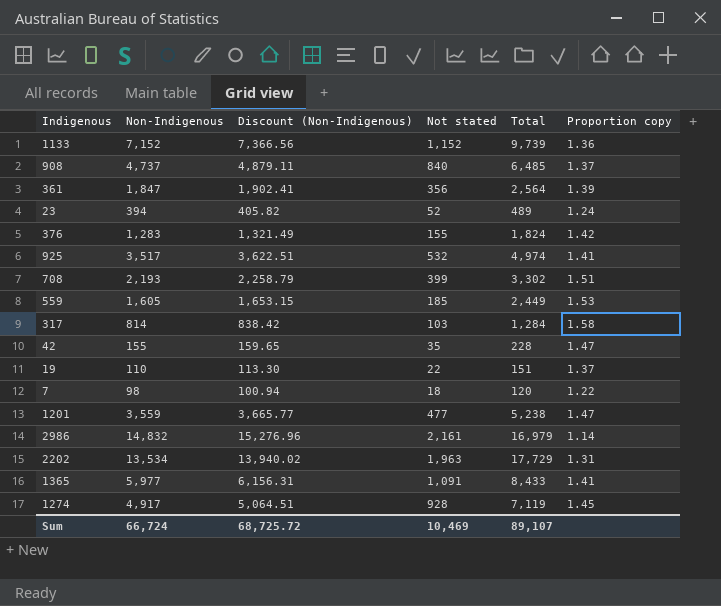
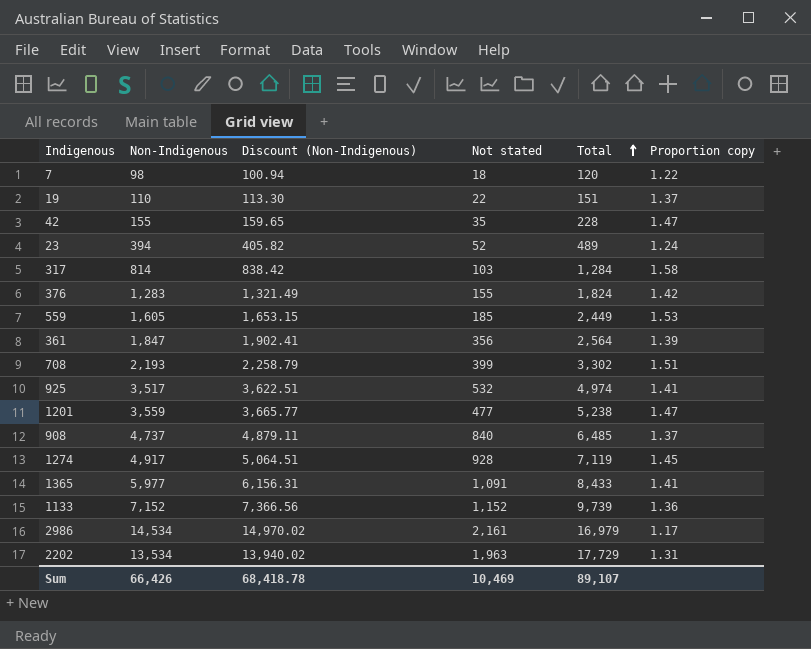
row order: none -> Total ascending
2986 | Non-Indigenous: 14,832 -> 14,534
2986 | Discount (Non-Indigenous): 15,276.96 -> 14,970.02
2986 | Proportion copy: 1.14 -> 1.17
Sum | Non-Indigenous: 66,724 -> 66,426
Sum | Discount (Non-Indigenous): 68,725.72 -> 68,418.78

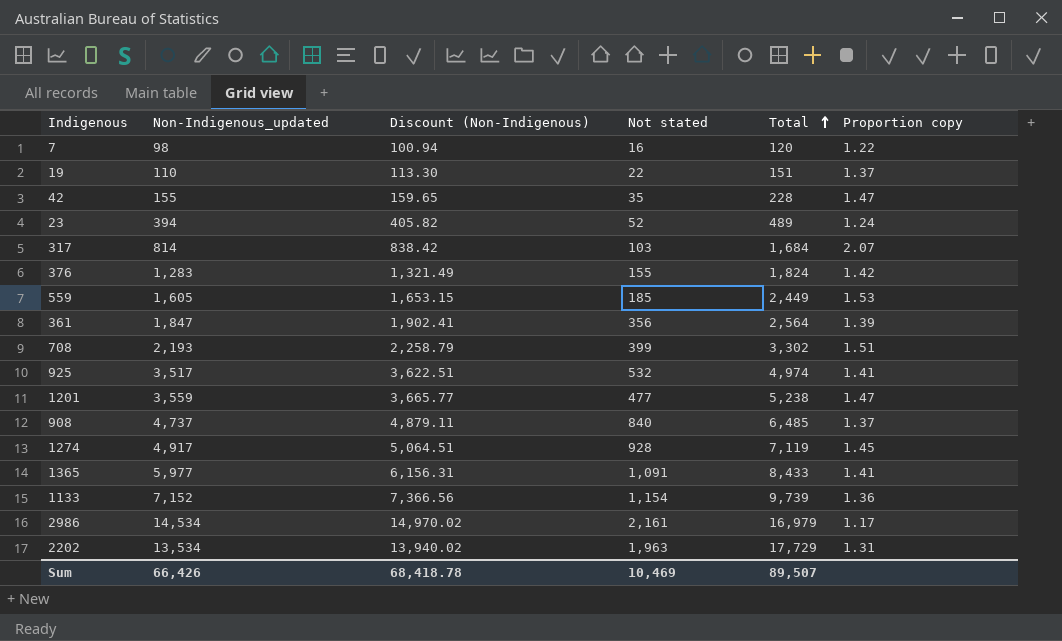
column name: Non-Indigenous -> Non-Indigenous_updated
7 | Not stated: 18 -> 16
317 | Total: 1,284 -> 1,684
317 | Proportion copy: 1.58 -> 2.07
1133 | Not stated: 1,152 -> 1,154
Sum | Total: 89,107 -> 89,507

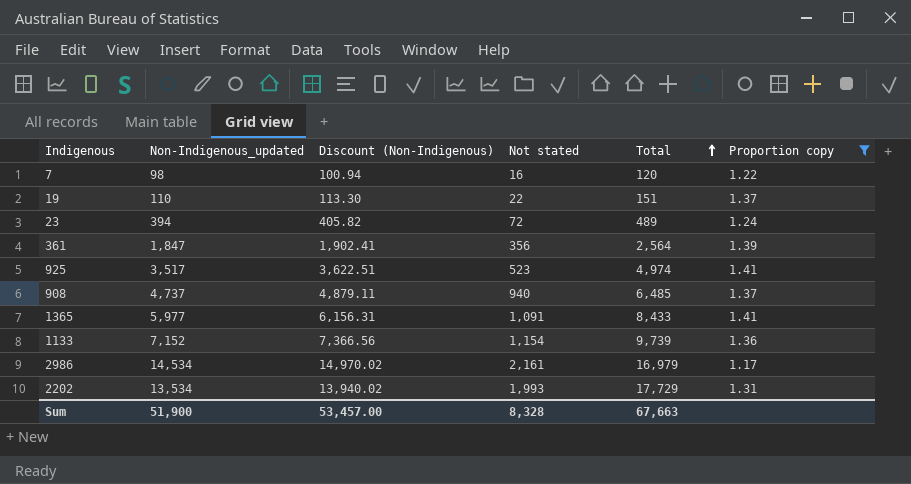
filter: none -> Proportion copy <= 1.41
23 | Not stated: 52 -> 72
925 | Not stated: 532 -> 523
908 | Not stated: 840 -> 940
2202 | Not stated: 1,963 -> 1,993
Sum | Non-Indigenous_updated: 66,426 -> 51,900
Sum | Discount (Non-Indigenous): 68,418.78 -> 53,457.00
Sum | Not stated: 10,469 -> 8,328
Sum | Total: 89,507 -> 67,663

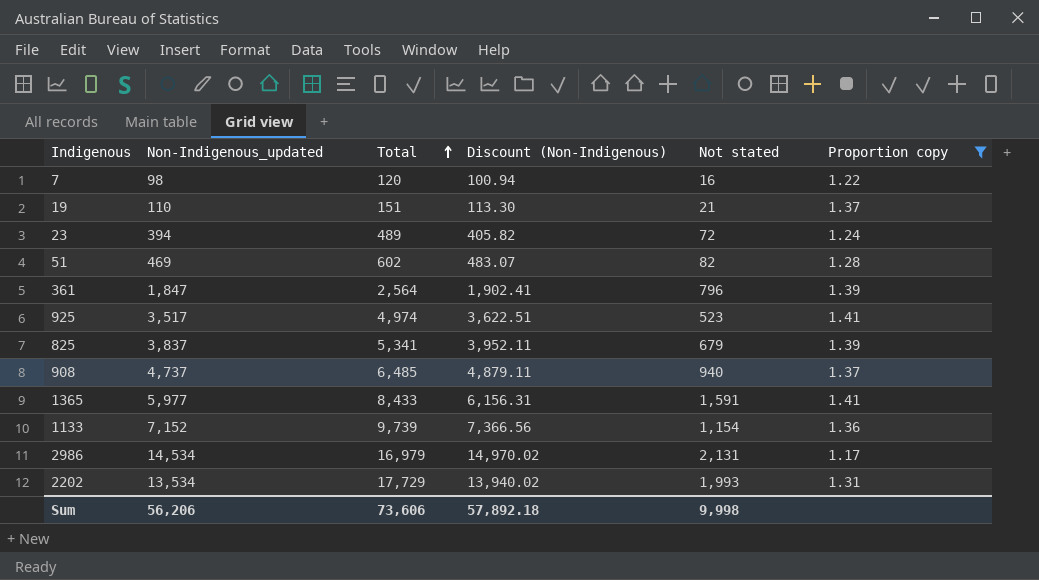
column Total | position: 5 -> 3
19 | Not stated: 22 -> 21
row 51: none -> 469 | 602 | 483.07 | 82 | 1.28
361 | Not stated: 356 -> 796
row 825: none -> 3,837 | 5,341 | 3,952.11 | 679 | 1.39
1365 | Not stated: 1,091 -> 1,591
2986 | Not stated: 2,161 -> 2,131
Sum | Non-Indigenous_updated: 51,900 -> 56,206
Sum | Total: 67,663 -> 73,606
Sum | Discount (Non-Indigenous): 53,457.00 -> 57,892.18
Sum | Not stated: 8,328 -> 9,998

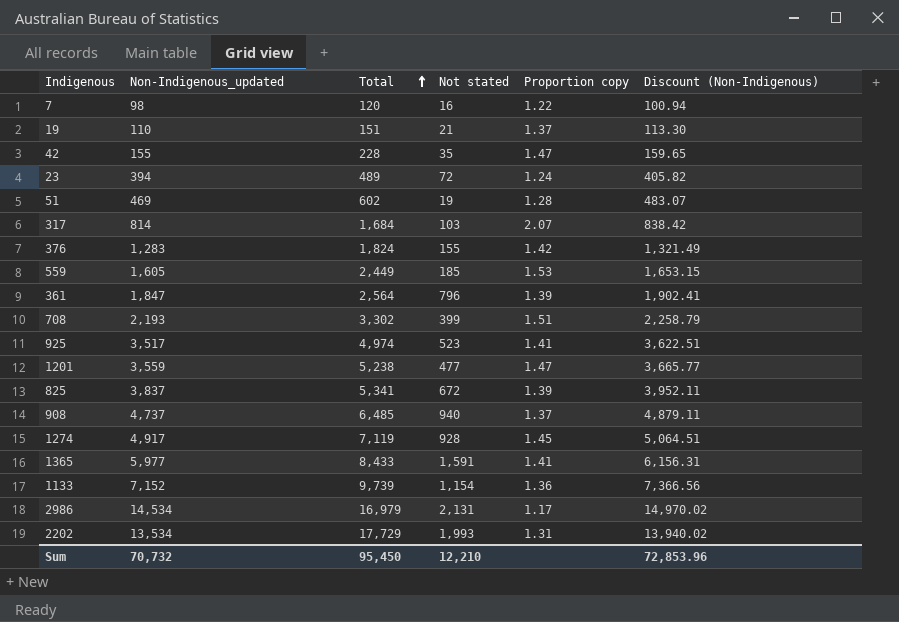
filter: Proportion copy <= 1.41 -> none
column Discount (Non-Indigenous) | position: 4 -> 6
51 | Not stated: 82 -> 19
825 | Not stated: 679 -> 672
Sum | Non-Indigenous_updated: 56,206 -> 70,732
Sum | Total: 73,606 -> 95,450
Sum | Not stated: 9,998 -> 12,210
Sum | Discount (Non-Indigenous): 57,892.18 -> 72,853.96

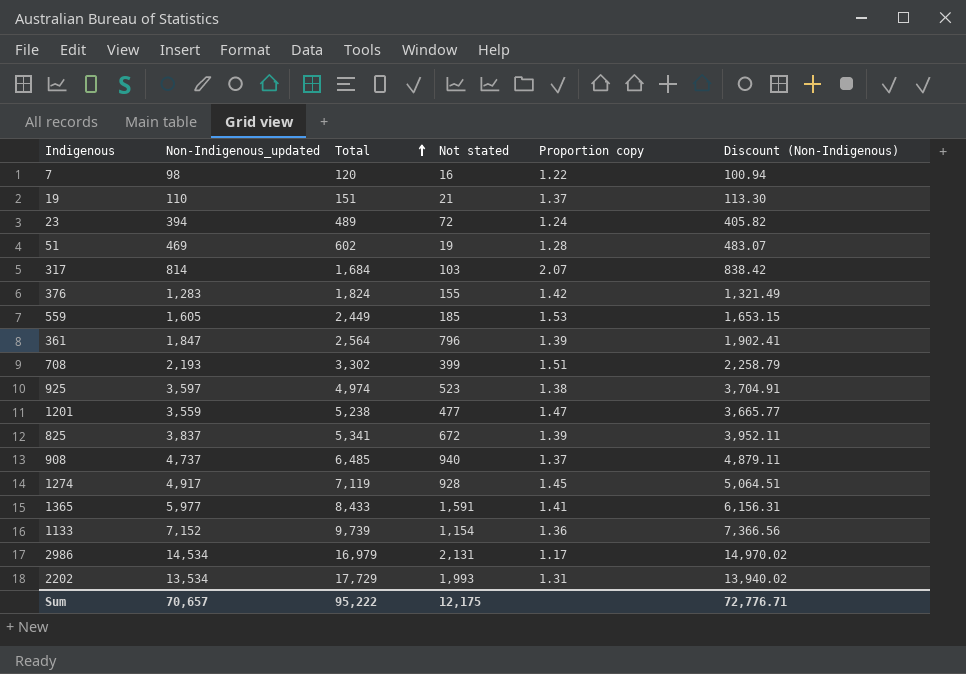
row 42: 155 | 228 | 35 | 1.47 | 159.65 -> none
925 | Non-Indigenous_updated: 3,517 -> 3,597
925 | Proportion copy: 1.41 -> 1.38
925 | Discount (Non-Indigenous): 3,622.51 -> 3,704.91
Sum | Non-Indigenous_updated: 70,732 -> 70,657
Sum | Total: 95,450 -> 95,222
Sum | Not stated: 12,210 -> 12,175
Sum | Discount (Non-Indigenous): 72,853.96 -> 72,776.71

